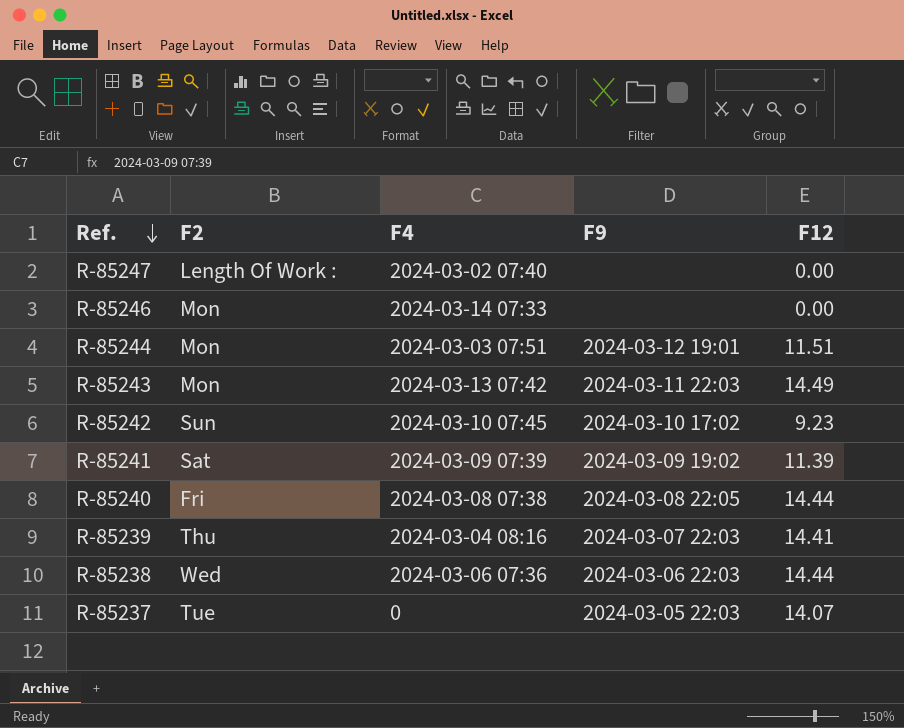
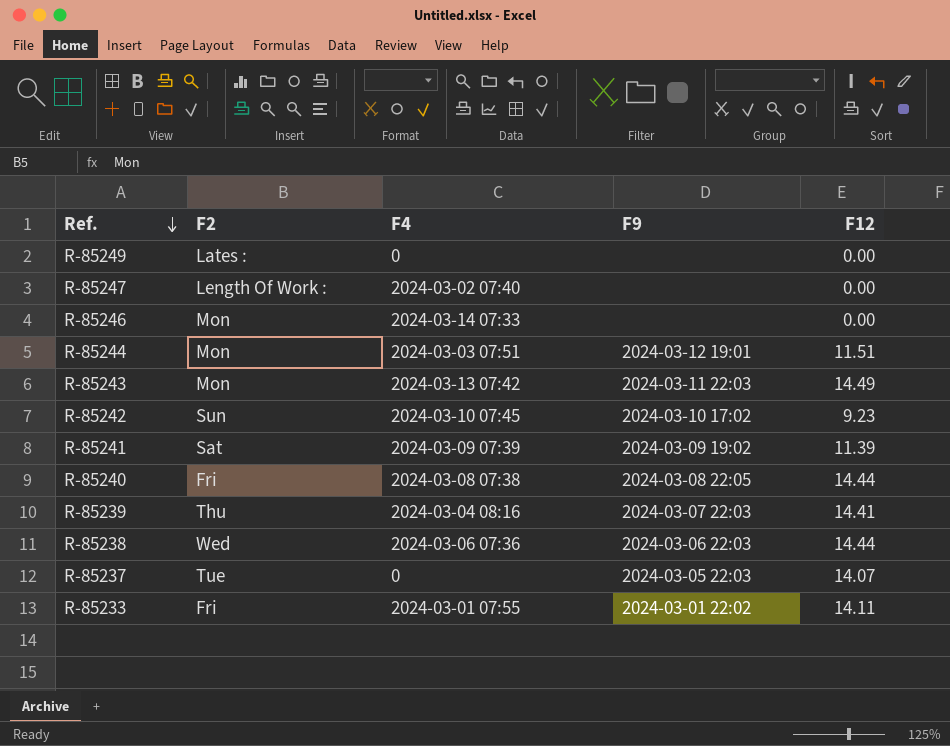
row R-85249: none -> Lates : | 0 | none | 0.00
row R-85233: none -> Fri | 2024-03-01 07:55 | 2024-03-01 22:02 | 14.11

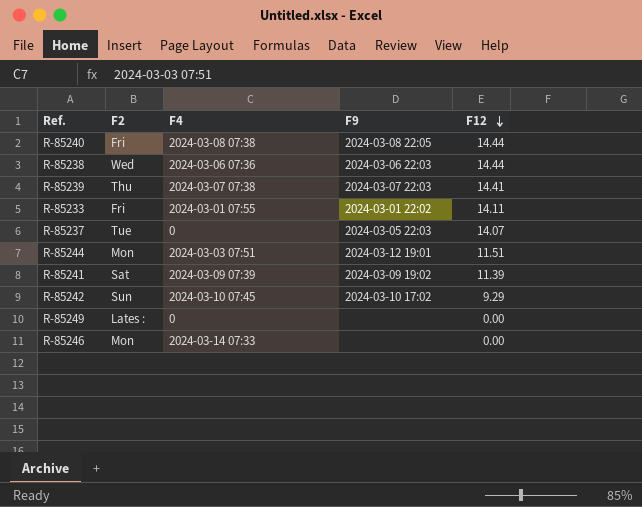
row order: Ref. descending -> F12 descending
row R-85247: Length Of Work : | 2024-03-02 07:40 | none | 0.00 -> none
row R-85243: Mon | 2024-03-13 07:42 | 2024-03-11 22:03 | 14.49 -> none
R-85239 | F4: 2024-03-04 08:16 -> 2024-03-07 07:38
R-85242 | F12: 9.23 -> 9.29

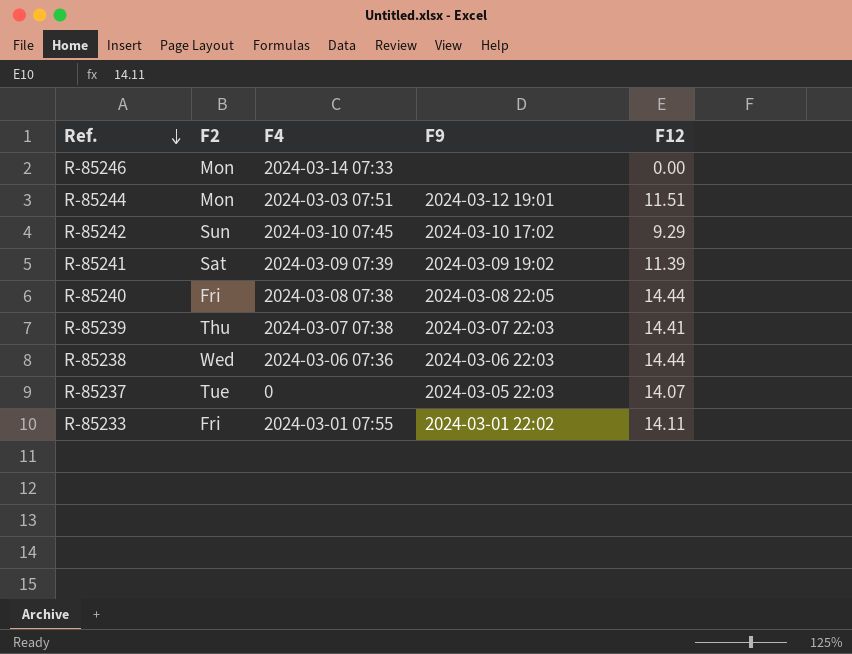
row order: F12 descending -> Ref. descending
row R-85249: Lates : | 0 | none | 0.00 -> none

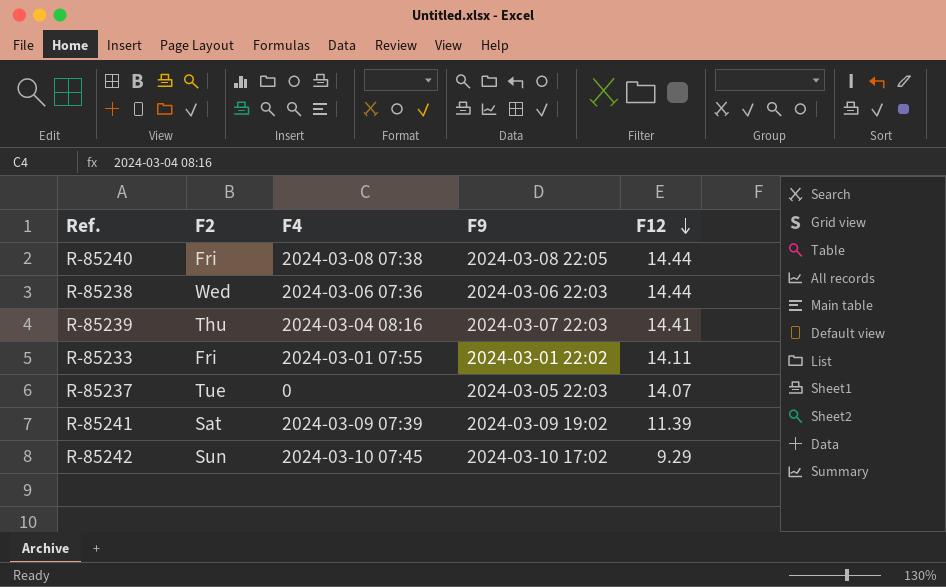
row order: Ref. descending -> F12 descending
row R-85246: Mon | 2024-03-14 07:33 | none | 0.00 -> none
row R-85244: Mon | 2024-03-03 07:51 | 2024-03-12 19:01 | 11.51 -> none
R-85239 | F4: 2024-03-07 07:38 -> 2024-03-04 08:16

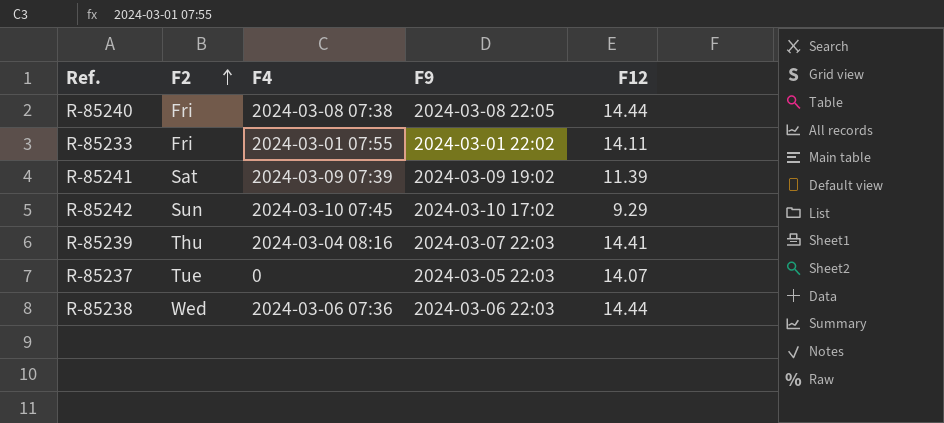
row order: F12 descending -> F2 ascending

